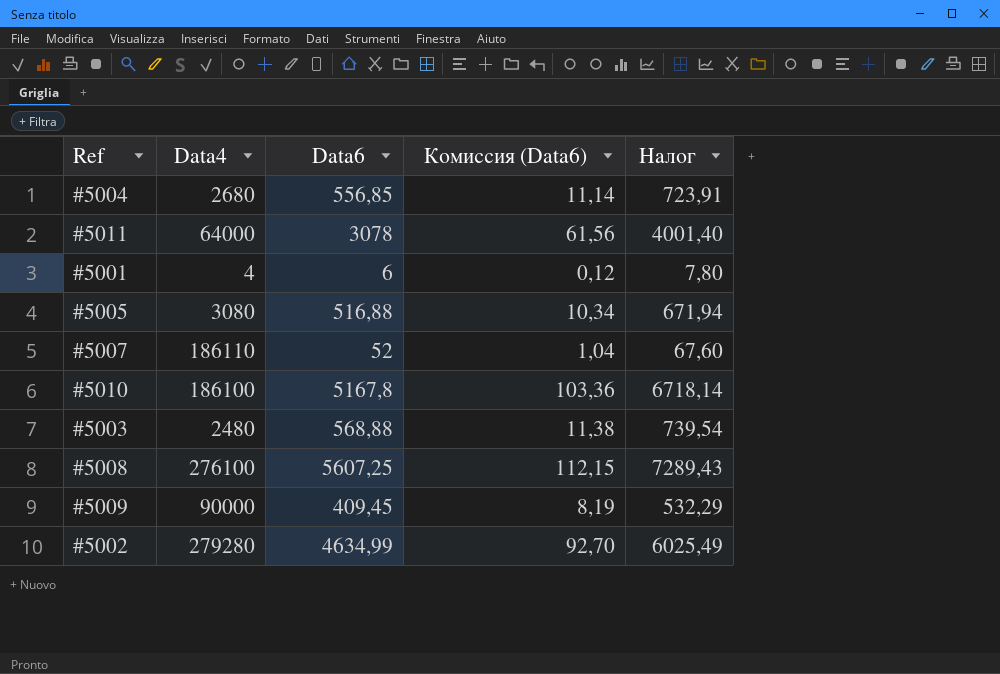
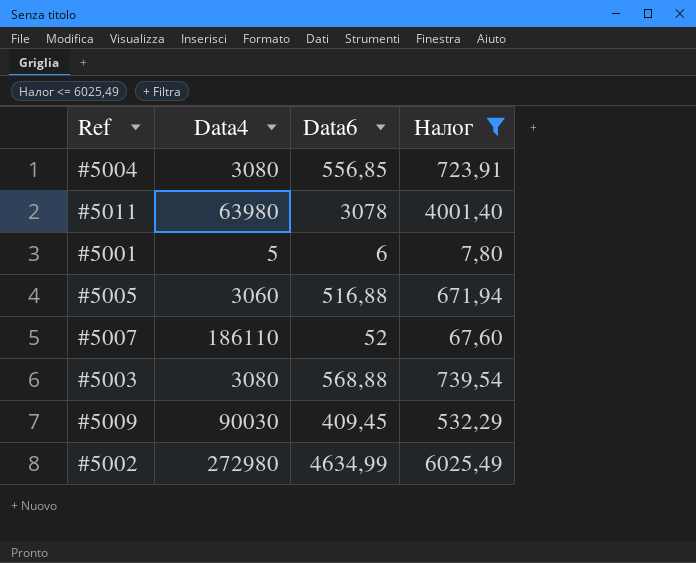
filter: none -> Налог <= 6025,49
column Комиссия (Data6) | formula: [Data6] * 0,02 -> none
#5004 | Data4: 2680 -> 3080
#5011 | Data4: 64000 -> 63980
#5001 | Data4: 4 -> 5
#5005 | Data4: 3080 -> 3060
#5003 | Data4: 2480 -> 3080
#5009 | Data4: 90000 -> 90030
#5002 | Data4: 279280 -> 272980

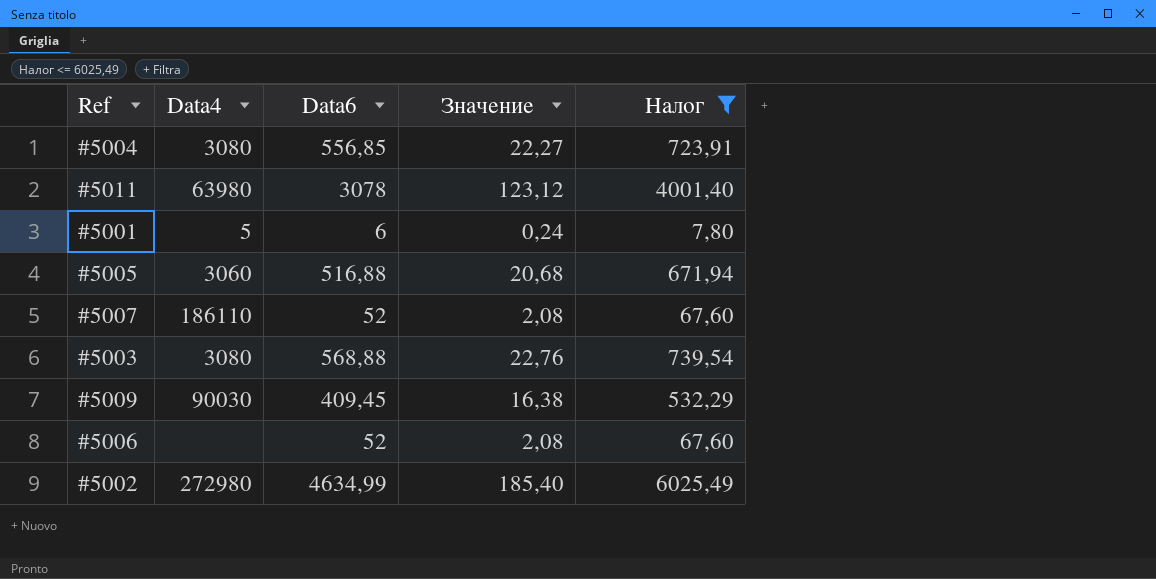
column Значение | formula: none -> [Data6] * 0,04
row #5006: none -> none | 52 | 2,08 | 67,60

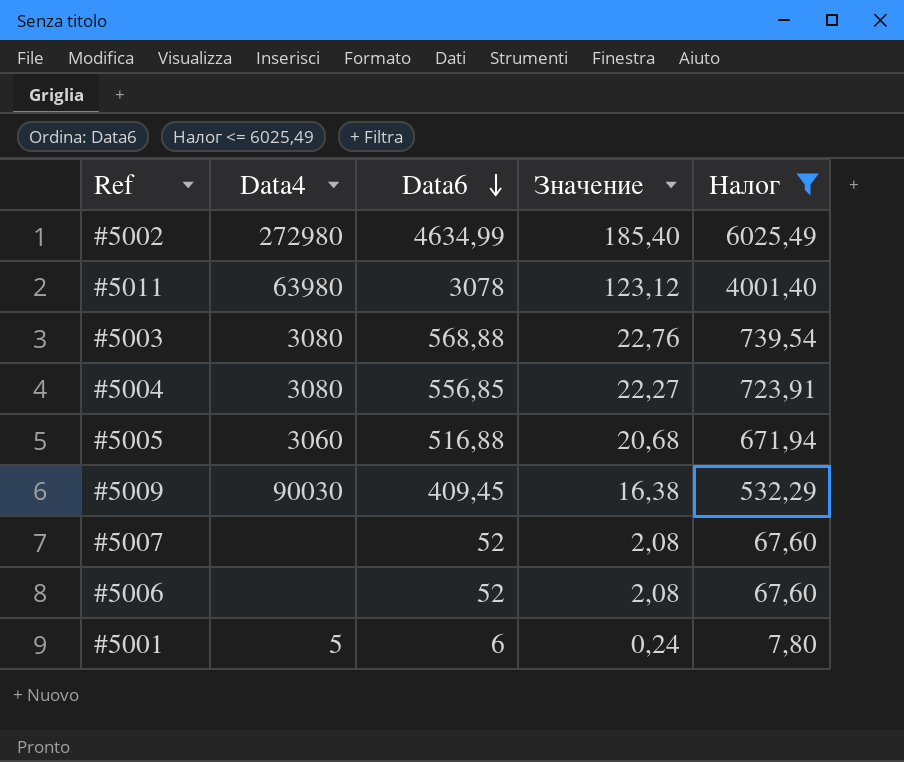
row order: none -> Data6 descending
#5007 | Data4: 186110 -> none

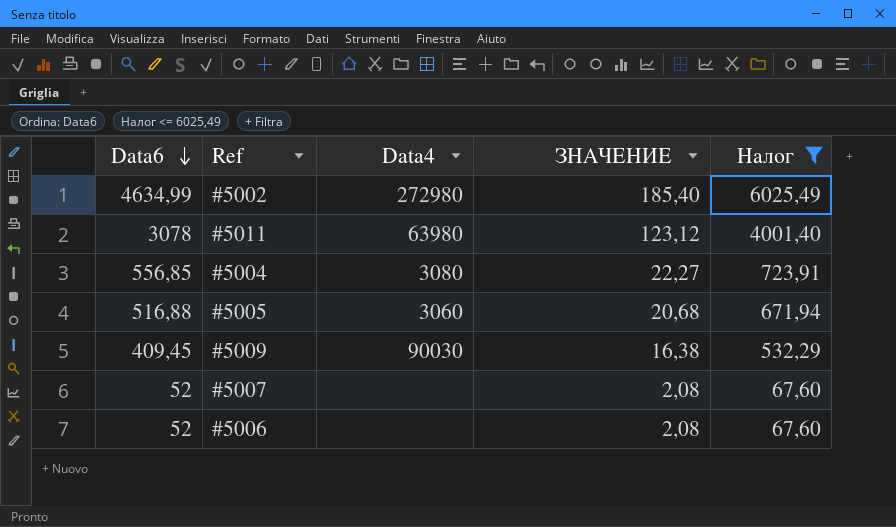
column Data6 | position: 3 -> 1
column name: Значение -> ЗНАЧЕНИЕ
row #5003: 3080 | 568,88 | 22,76 | 739,54 -> none
row #5001: 5 | 6 | 0,24 | 7,80 -> none

